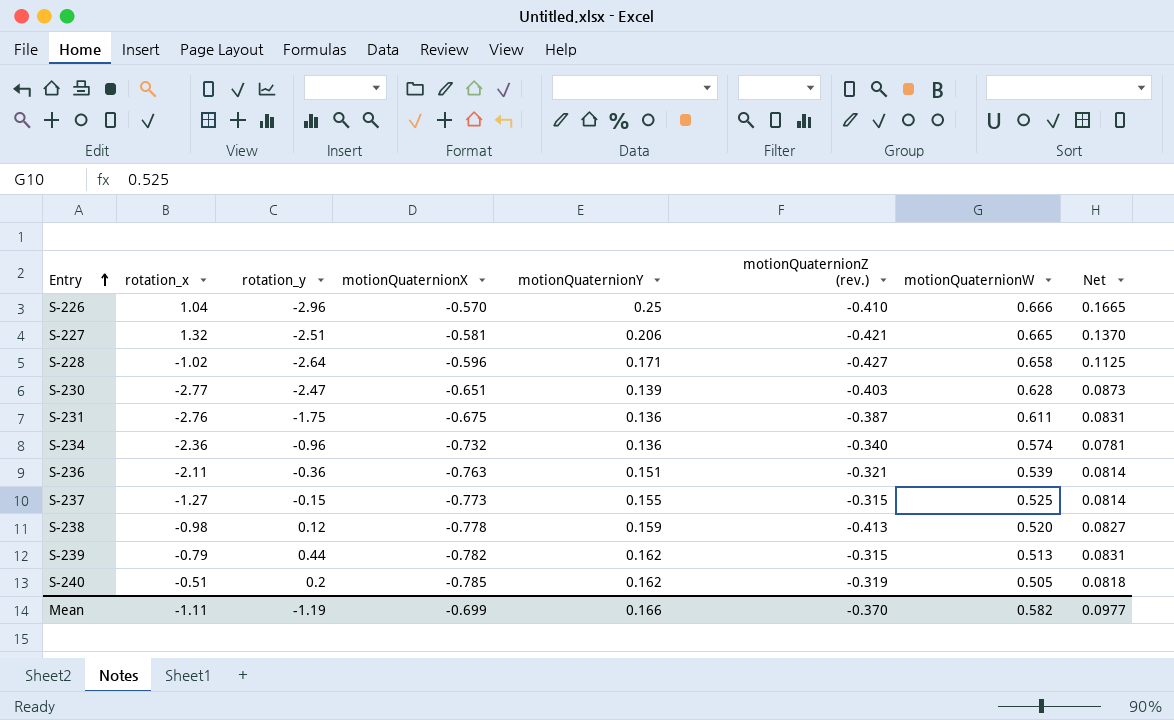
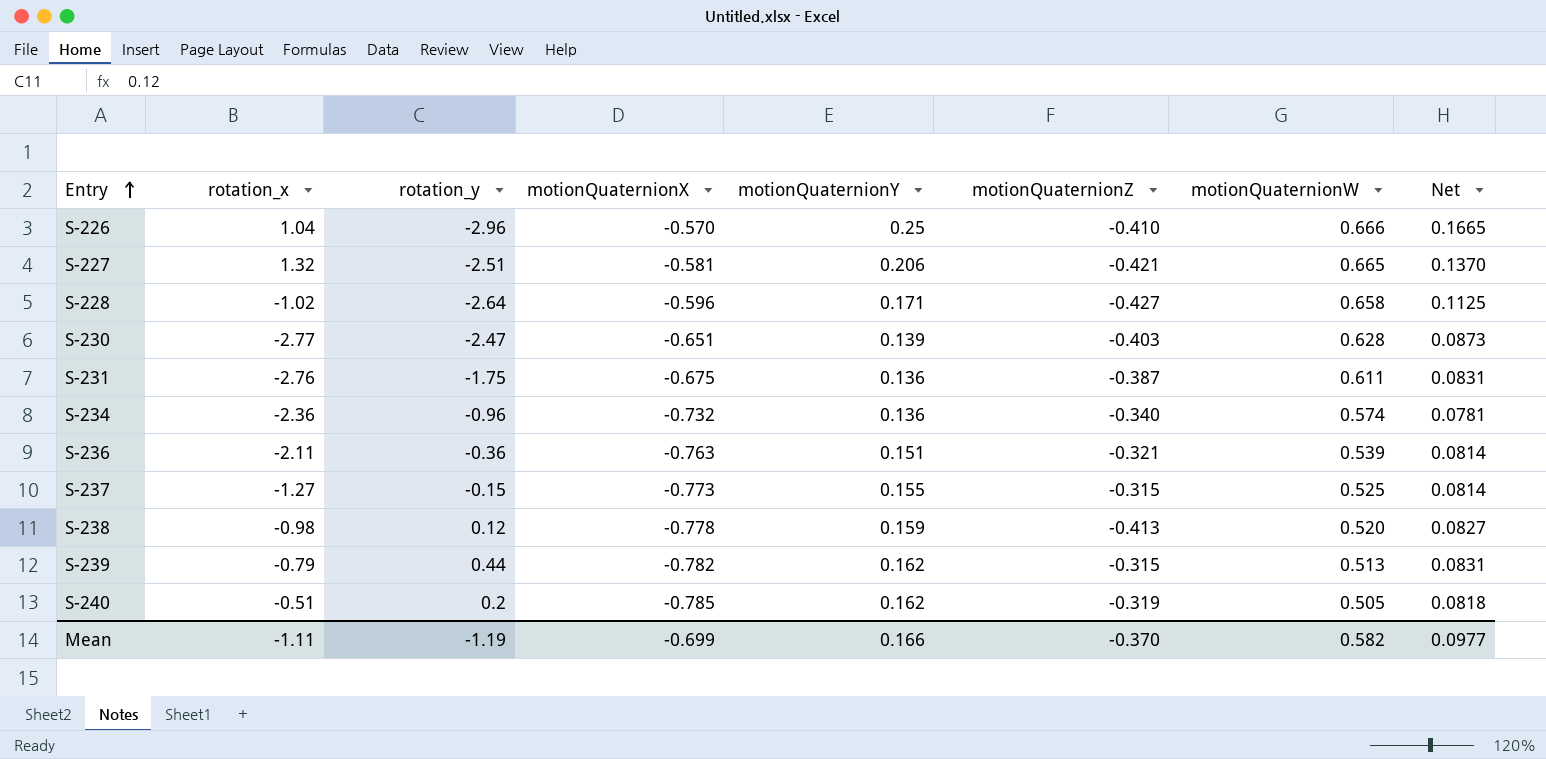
column name: motionQuaternionZ (rev.) -> motionQuaternionZ

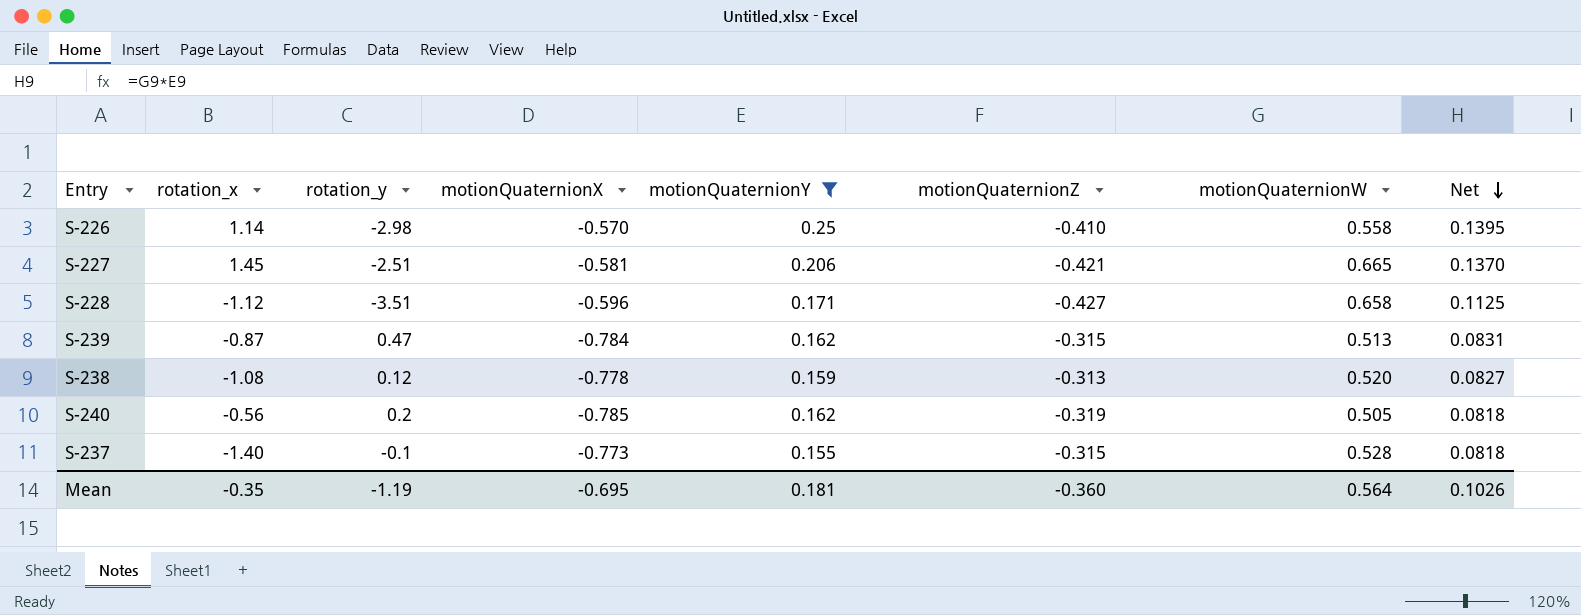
filter: none -> motionQuaternionY >= 0.155
row order: Entry ascending -> Net descending
S-226 | rotation_x: 1.04 -> 1.14
S-226 | rotation_y: -2.96 -> -2.98
S-226 | motionQuaternionW: 0.666 -> 0.558
S-226 | Net: 0.1665 -> 0.1395
S-227 | rotation_x: 1.32 -> 1.45
S-228 | rotation_x: -1.02 -> -1.12
S-228 | rotation_y: -2.64 -> -3.51
S-239 | rotation_x: -0.79 -> -0.87
S-239 | rotation_y: 0.44 -> 0.47
S-239 | motionQuaternionX: -0.782 -> -0.784
S-238 | rotation_x: -0.98 -> -1.08
S-238 | motionQuaternionZ: -0.413 -> -0.313
S-240 | rotation_x: -0.51 -> -0.56
S-237 | rotation_x: -1.27 -> -1.40
S-237 | rotation_y: -0.15 -> -0.1
S-237 | motionQuaternionW: 0.525 -> 0.528
S-237 | Net: 0.0814 -> 0.0818
Mean | rotation_x: -1.11 -> -0.35
Mean | motionQuaternionX: -0.699 -> -0.695
Mean | motionQuaternionY: 0.166 -> 0.181
Mean | motionQuaternionZ: -0.370 -> -0.360
Mean | motionQuaternionW: 0.582 -> 0.564
Mean | Net: 0.0977 -> 0.1026

